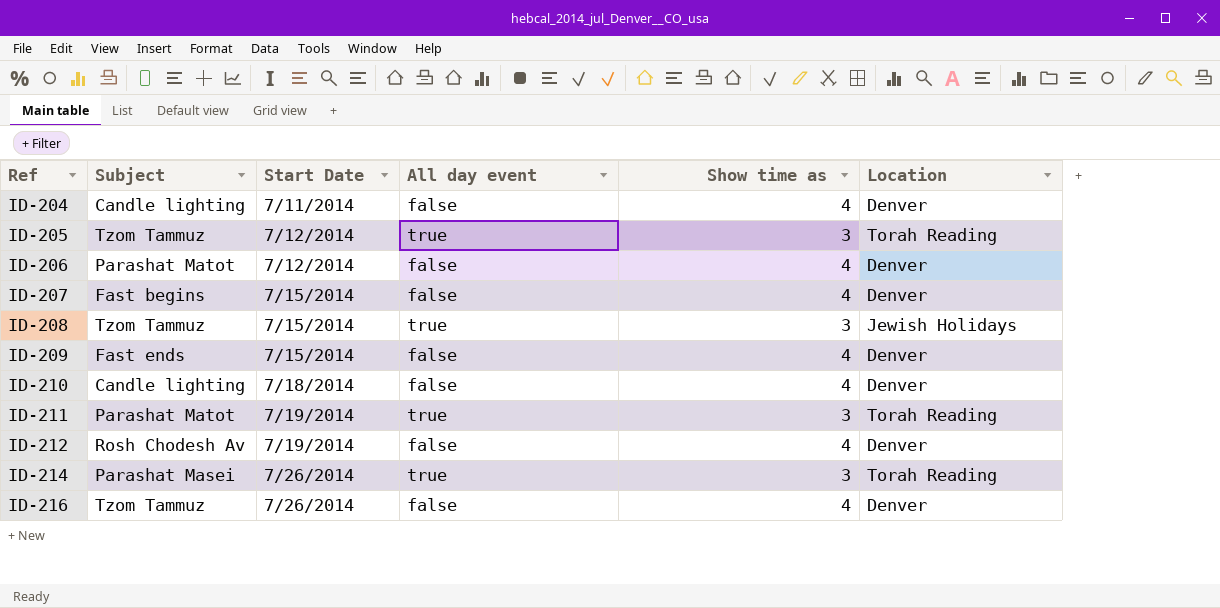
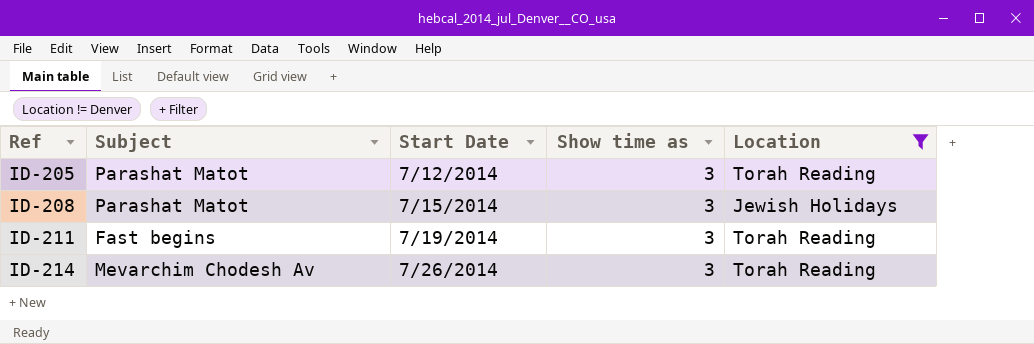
filter: none -> Location != Denver
column All day event | position: 4 -> none
ID-205 | Subject: Tzom Tammuz -> Parashat Matot
ID-208 | Subject: Tzom Tammuz -> Parashat Matot
ID-211 | Subject: Parashat Matot -> Fast begins
ID-214 | Subject: Parashat Masei -> Mevarchim Chodesh Av

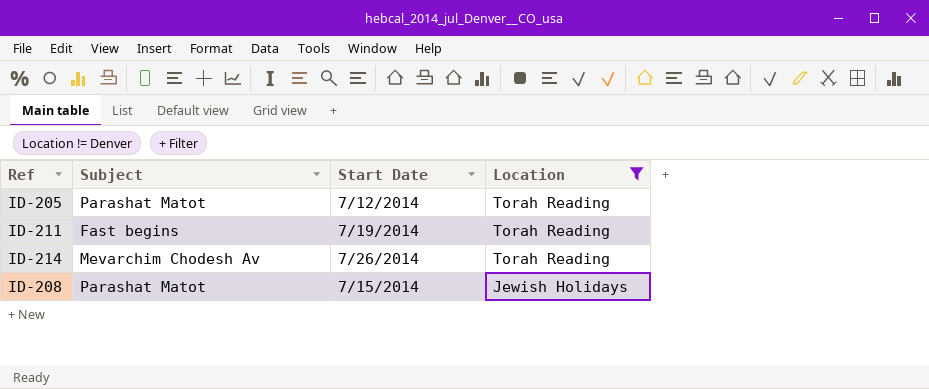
row order: Ref ascending -> Location descending
column Show time as | position: 4 -> none

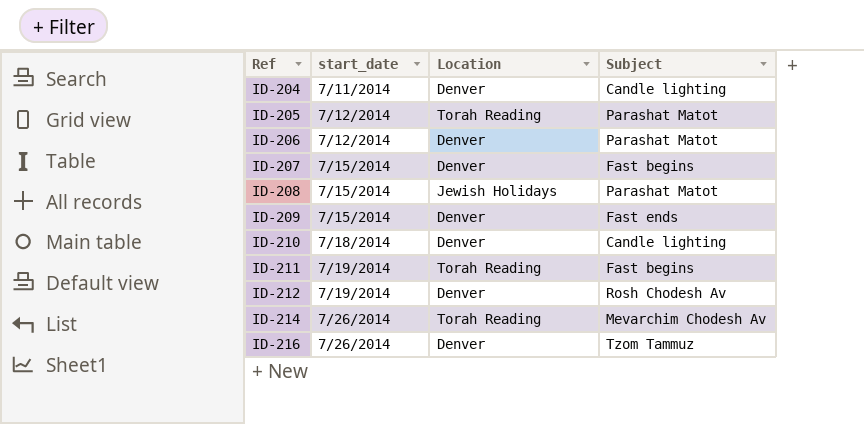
filter: Location != Denver -> none
row order: Location descending -> Ref ascending
column name: Start Date -> start_date
column Subject | position: 2 -> 4

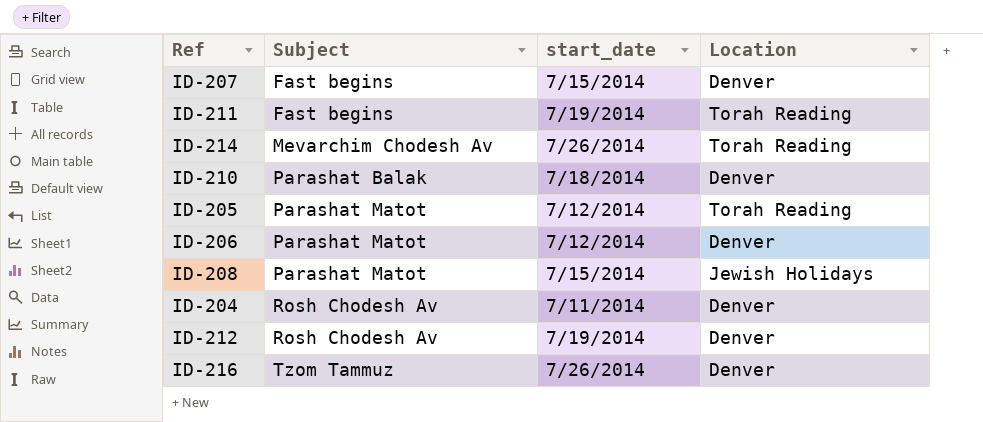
row order: Ref ascending -> Subject ascending
column Subject | position: 4 -> 2
row ID-209: 7/15/2014 | Denver | Fast ends -> none
ID-210 | Subject: Candle lighting -> Parashat Balak
ID-204 | Subject: Candle lighting -> Rosh Chodesh Av

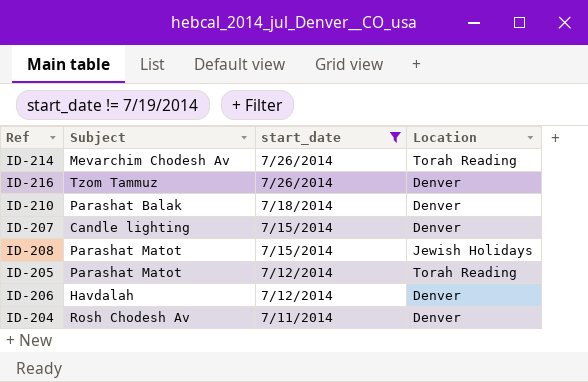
filter: none -> start_date != 7/19/2014
row order: Subject ascending -> start_date descending
ID-207 | Subject: Fast begins -> Candle lighting
ID-206 | Subject: Parashat Matot -> Havdalah

